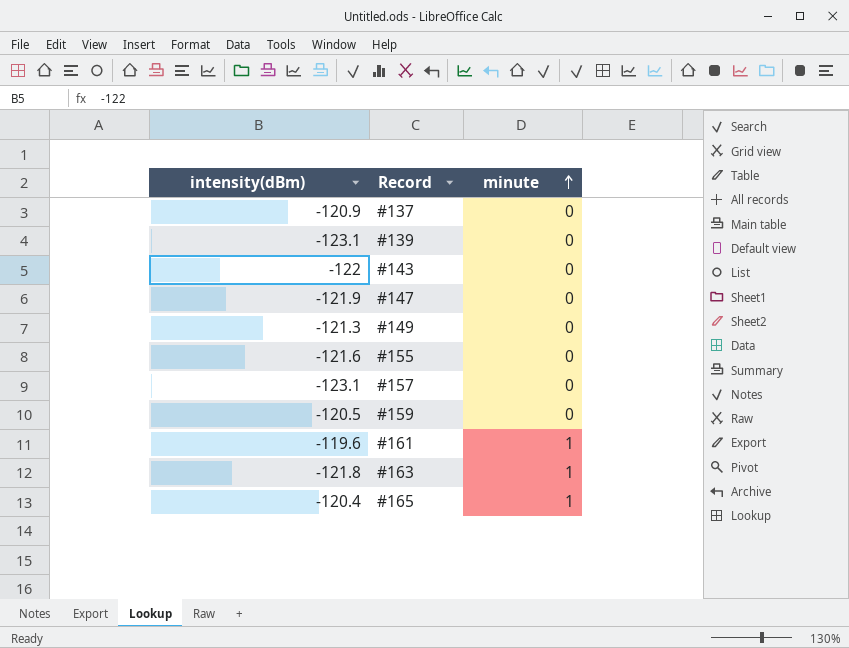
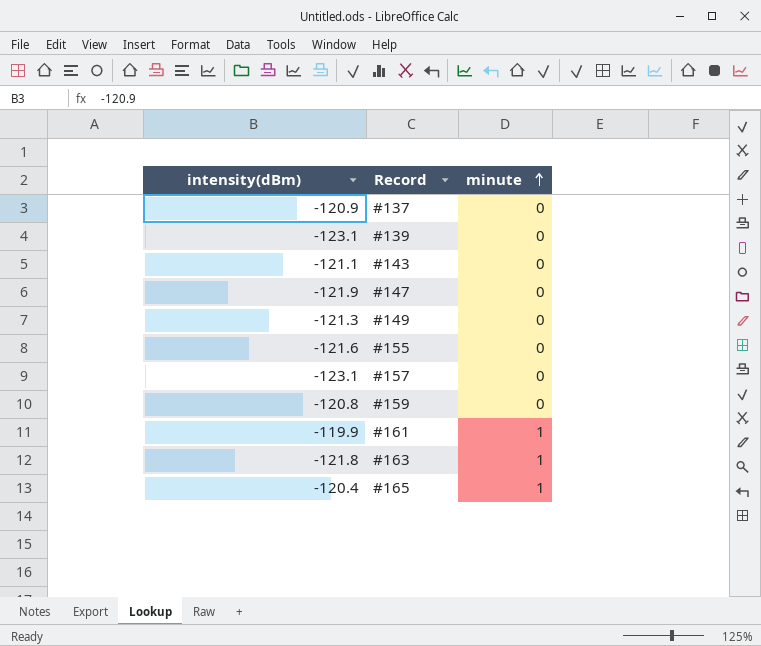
#143 | intensity(dBm): -122 -> -121.1
#159 | intensity(dBm): -120.5 -> -120.8
#161 | intensity(dBm): -119.6 -> -119.9

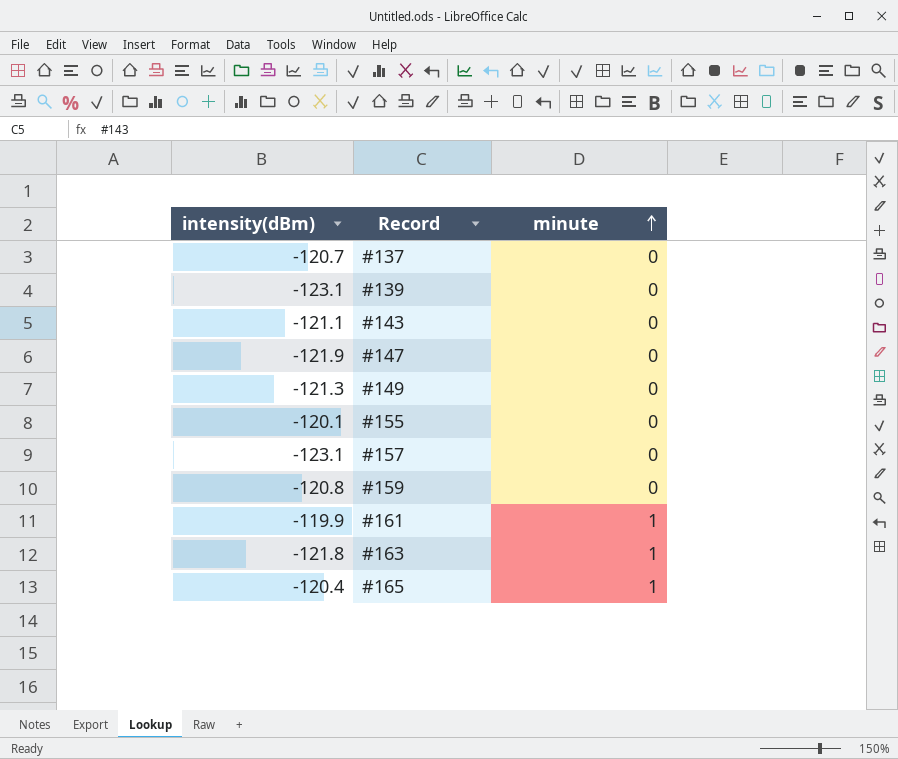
#137 | intensity(dBm): -120.9 -> -120.7
#155 | intensity(dBm): -121.6 -> -120.1

